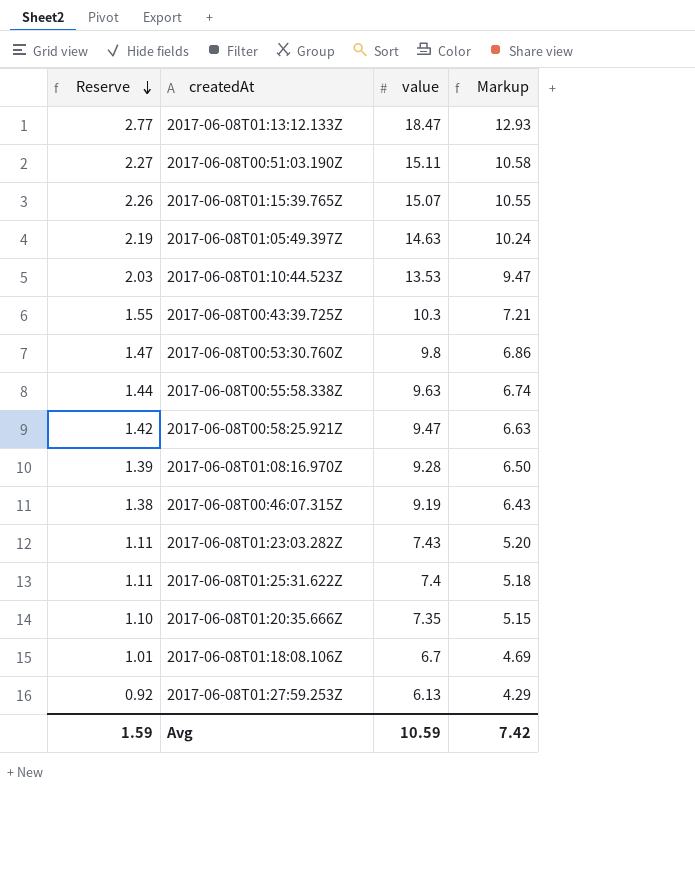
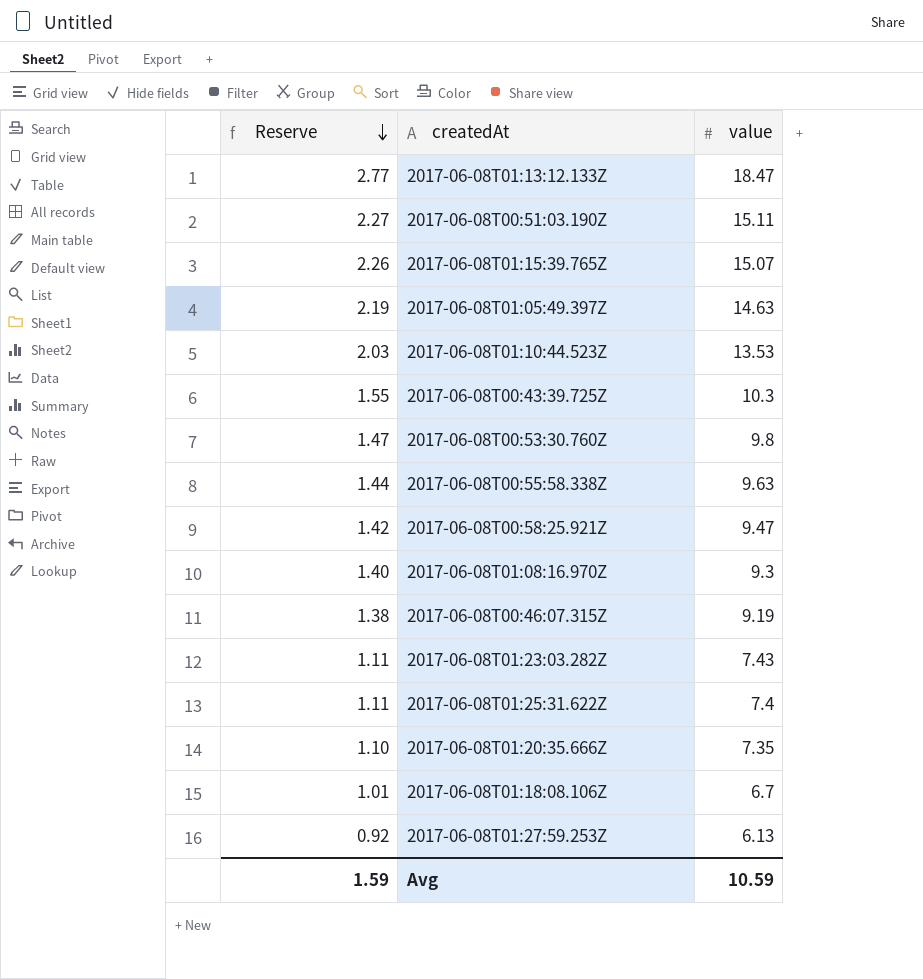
column Markup | formula: [value] * 0.7 -> none
2017-06-08T01:08:16.970Z | Reserve: 1.39 -> 1.40
2017-06-08T01:08:16.970Z | value: 9.28 -> 9.3

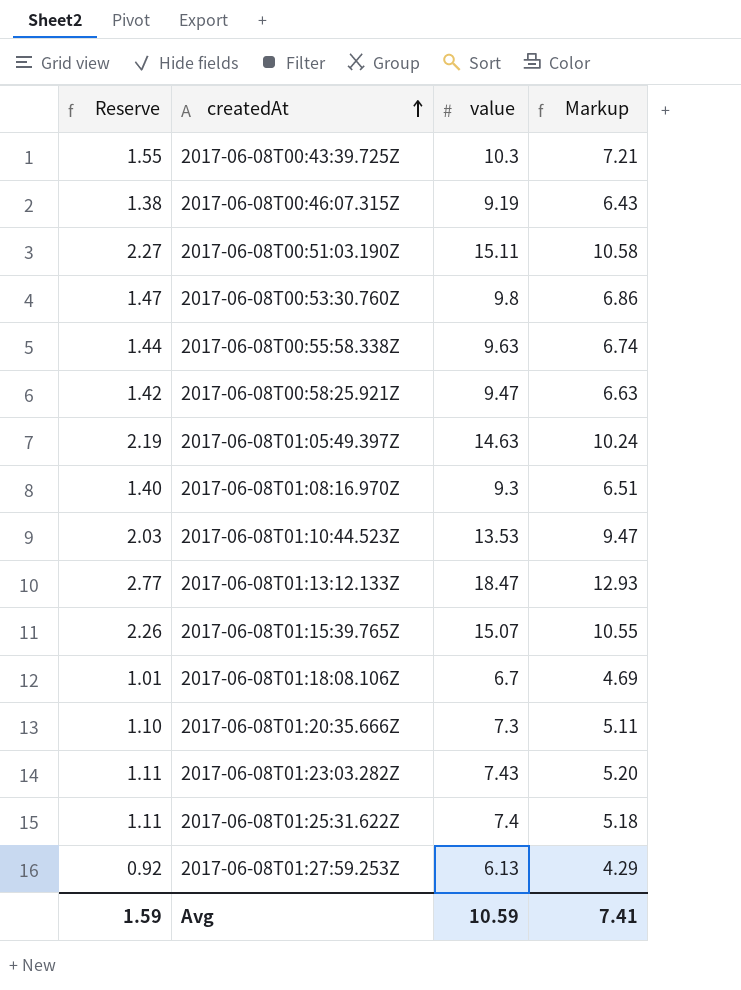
row order: Reserve descending -> createdAt ascending
column Markup | formula: none -> [value] * 0.7
2017-06-08T01:20:35.666Z | value: 7.35 -> 7.3

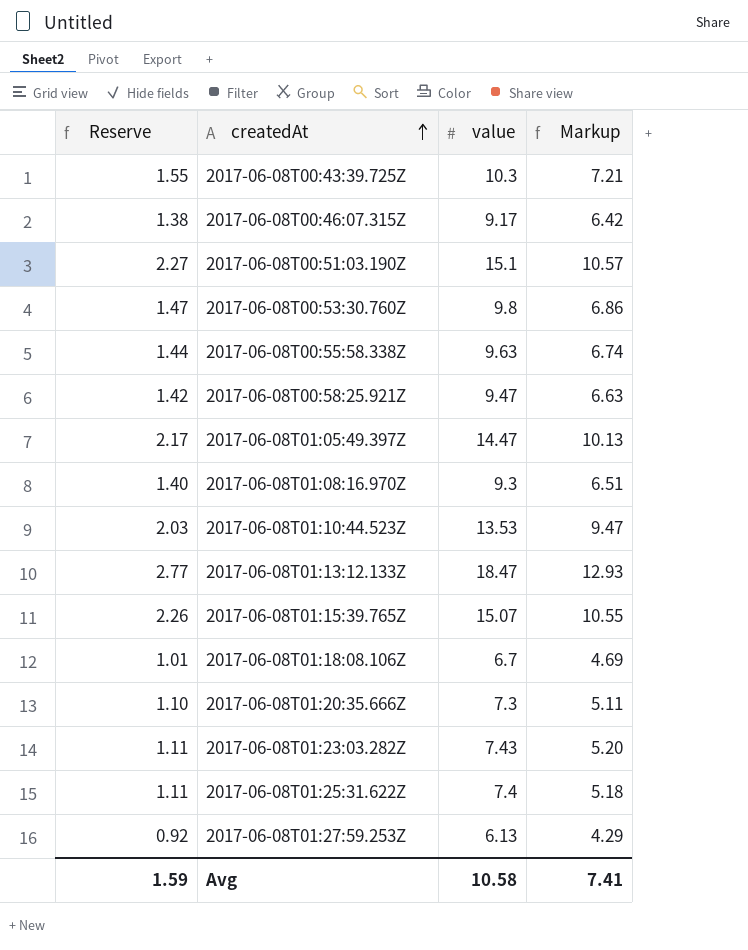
2017-06-08T00:46:07.315Z | value: 9.19 -> 9.17
2017-06-08T00:46:07.315Z | Markup: 6.43 -> 6.42
2017-06-08T00:51:03.190Z | value: 15.11 -> 15.1
2017-06-08T00:51:03.190Z | Markup: 10.58 -> 10.57
2017-06-08T01:05:49.397Z | Reserve: 2.19 -> 2.17
2017-06-08T01:05:49.397Z | value: 14.63 -> 14.47
2017-06-08T01:05:49.397Z | Markup: 10.24 -> 10.13
Avg | value: 10.59 -> 10.58

